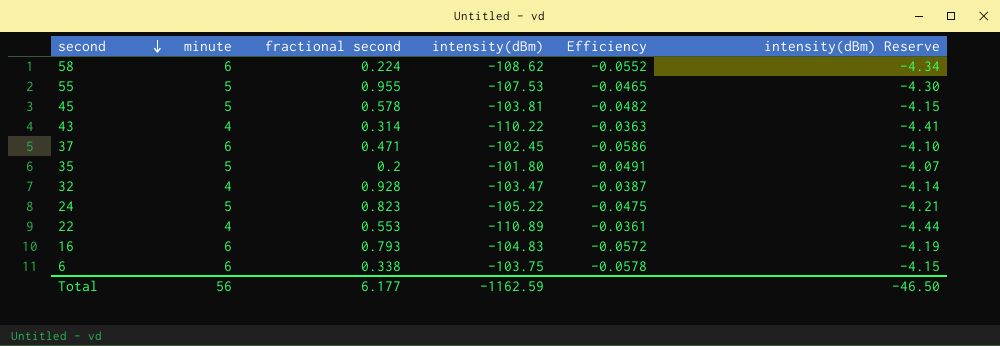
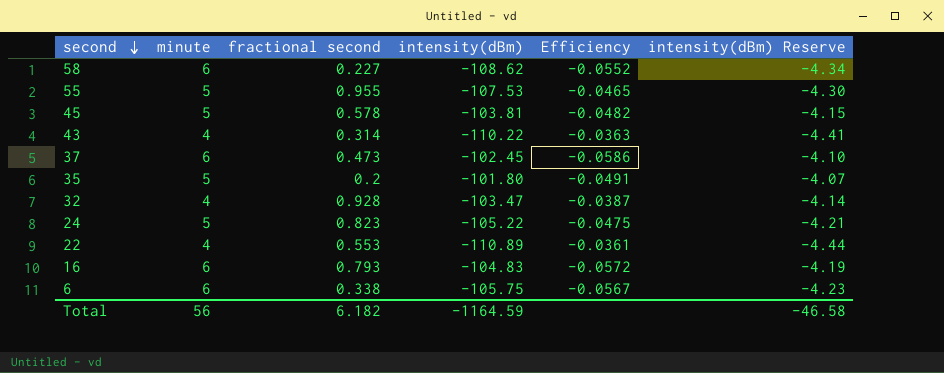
58 | fractional second: 0.224 -> 0.227
37 | fractional second: 0.471 -> 0.473
6 | intensity(dBm): -103.75 -> -105.75
6 | Efficiency: -0.0578 -> -0.0567
6 | intensity(dBm) Reserve: -4.15 -> -4.23
Total | fractional second: 6.177 -> 6.182
Total | intensity(dBm): -1162.59 -> -1164.59
Total | intensity(dBm) Reserve: -46.50 -> -46.58

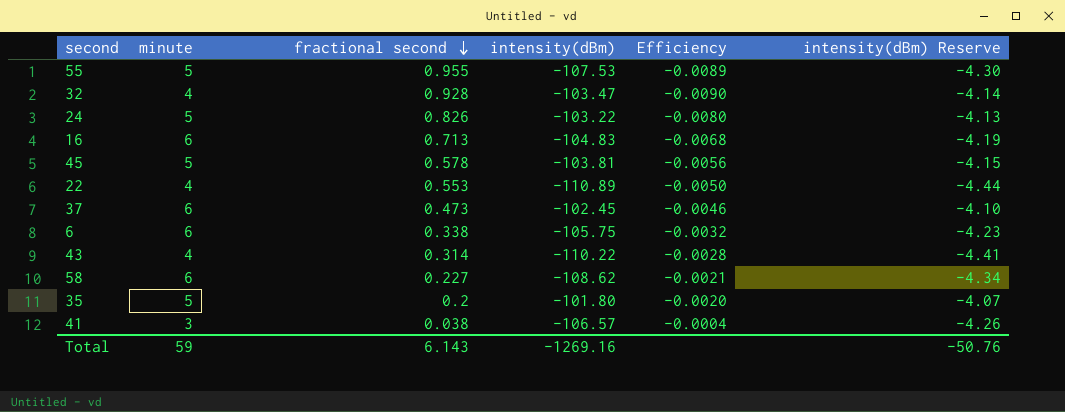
row order: second descending -> fractional second descending
column Efficiency | formula: [minute] / [intensity(dBm)] -> [fractional second] / [intensity(dBm)]
24 | fractional second: 0.823 -> 0.826
24 | intensity(dBm): -105.22 -> -103.22
24 | intensity(dBm) Reserve: -4.21 -> -4.13
16 | fractional second: 0.793 -> 0.713
row 41: none -> 3 | 0.038 | -106.57 | -0.0004 | -4.26
Total | minute: 56 -> 59
Total | fractional second: 6.182 -> 6.143
Total | intensity(dBm): -1164.59 -> -1269.16
Total | intensity(dBm) Reserve: -46.58 -> -50.76

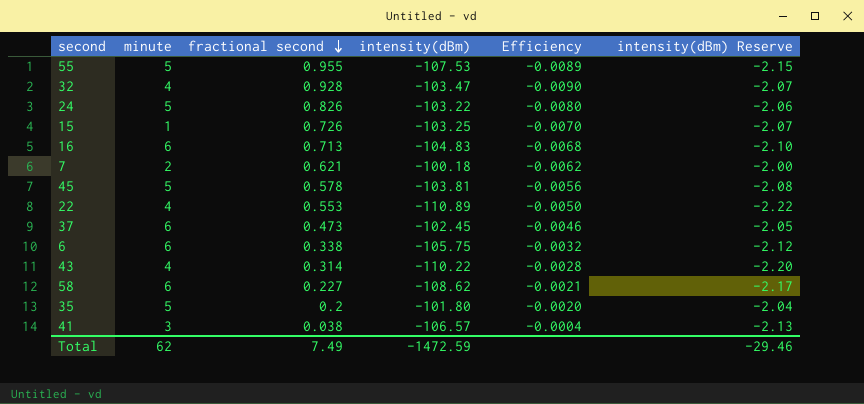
column intensity(dBm) Reserve | formula: [intensity(dBm)] * 0.04 -> [intensity(dBm)] * 0.02
row 15: none -> 1 | 0.726 | -103.25 | -0.0070 | -2.07
row 7: none -> 2 | 0.621 | -100.18 | -0.0062 | -2.00
Total | minute: 59 -> 62
Total | fractional second: 6.143 -> 7.49
Total | intensity(dBm): -1269.16 -> -1472.59
Total | intensity(dBm) Reserve: -50.76 -> -29.46

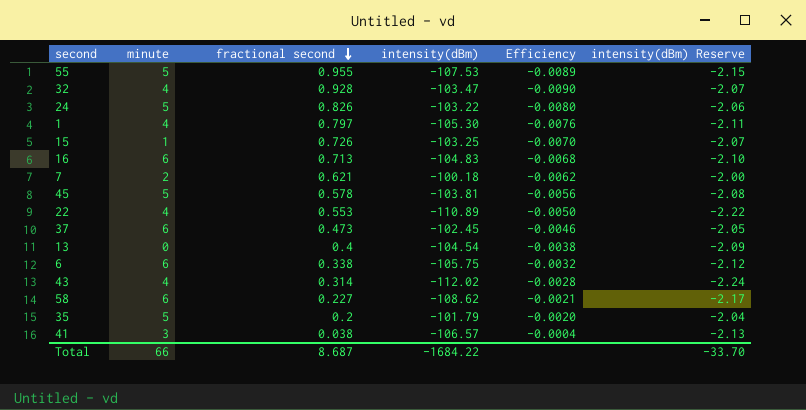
row 1: none -> 4 | 0.797 | -105.30 | -0.0076 | -2.11
row 13: none -> 0 | 0.4 | -104.54 | -0.0038 | -2.09
43 | intensity(dBm): -110.22 -> -112.02
43 | intensity(dBm) Reserve: -2.20 -> -2.24
35 | intensity(dBm): -101.80 -> -101.79
Total | minute: 62 -> 66
Total | fractional second: 7.49 -> 8.687
Total | intensity(dBm): -1472.59 -> -1684.22
Total | intensity(dBm) Reserve: -29.46 -> -33.70

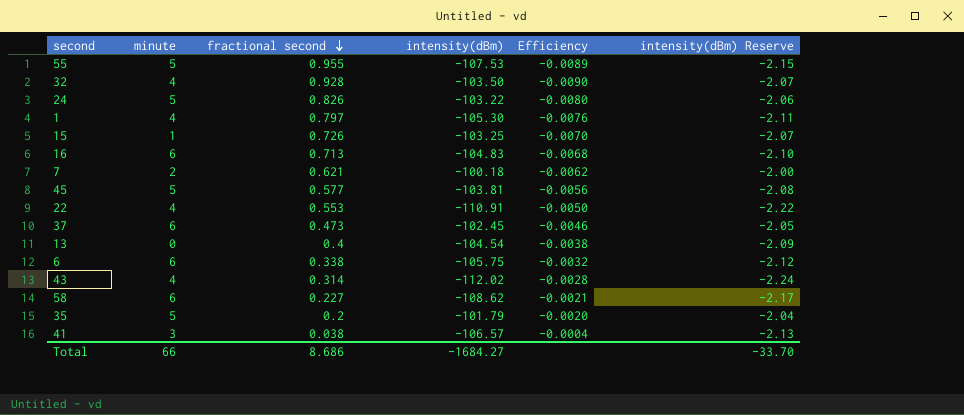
32 | intensity(dBm): -103.47 -> -103.50
45 | fractional second: 0.578 -> 0.577
22 | intensity(dBm): -110.89 -> -110.91
Total | fractional second: 8.687 -> 8.686
Total | intensity(dBm): -1684.22 -> -1684.27

